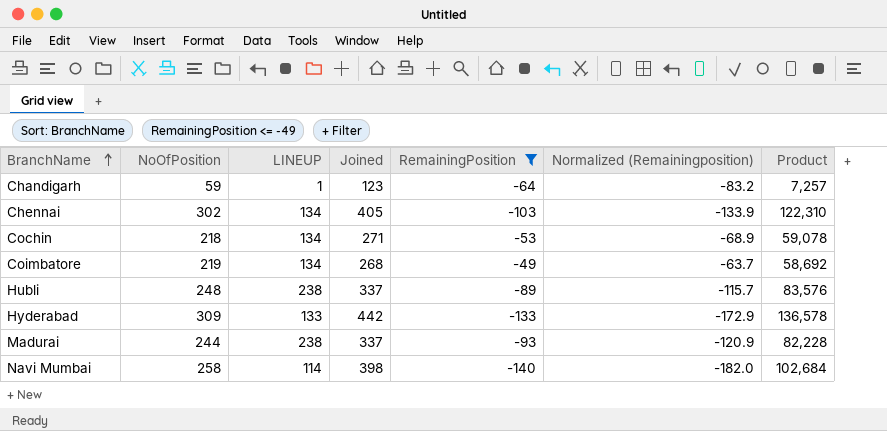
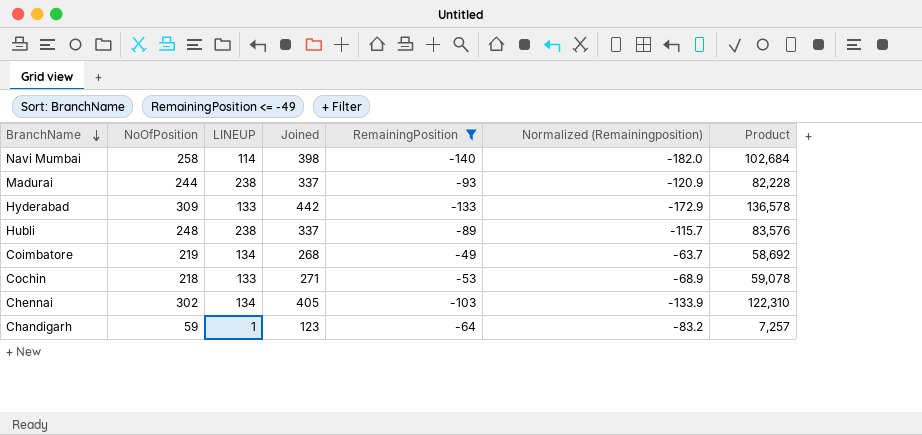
row order: BranchName ascending -> BranchName descending
Cochin | LINEUP: 134 -> 133

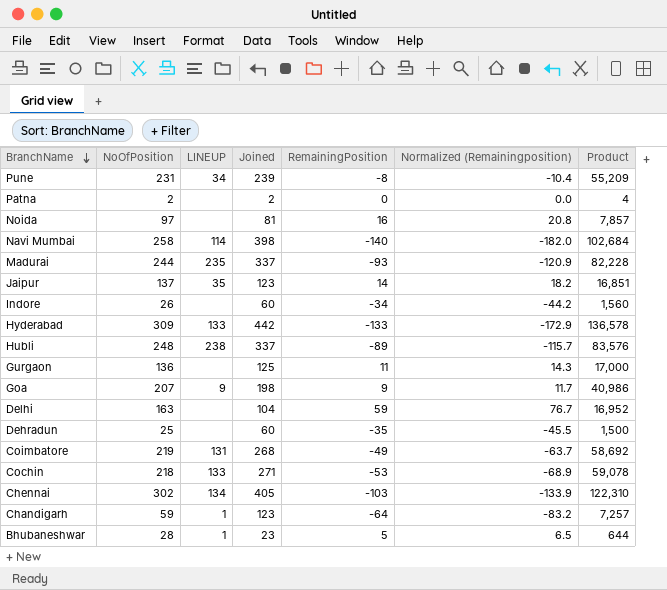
filter: RemainingPosition <= -49 -> none
Madurai | LINEUP: 238 -> 235
Coimbatore | LINEUP: 134 -> 131

